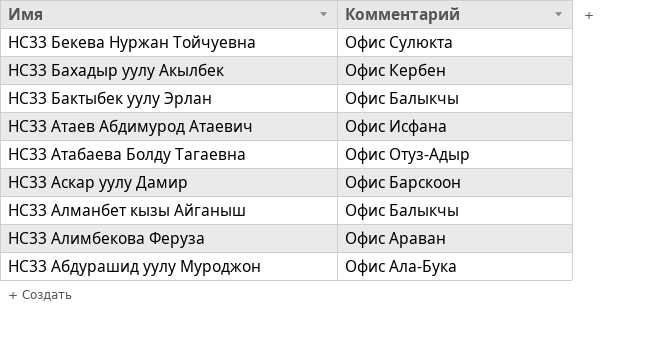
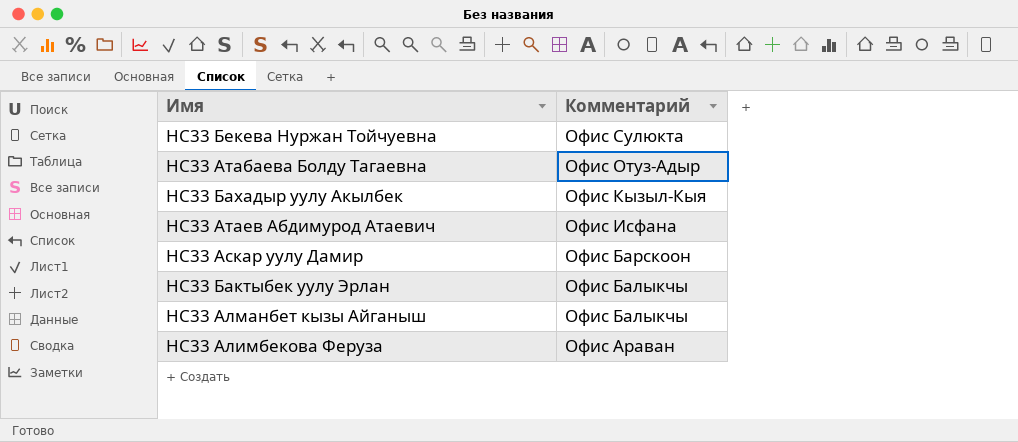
row order: Имя descending -> Комментарий descending
row НС33 Абдурашид уулу Муроджон: Офис Ала-Бука -> none
НС33 Бахадыр уулу Акылбек | Комментарий: Офис Кербен -> Офис Кызыл-Кыя

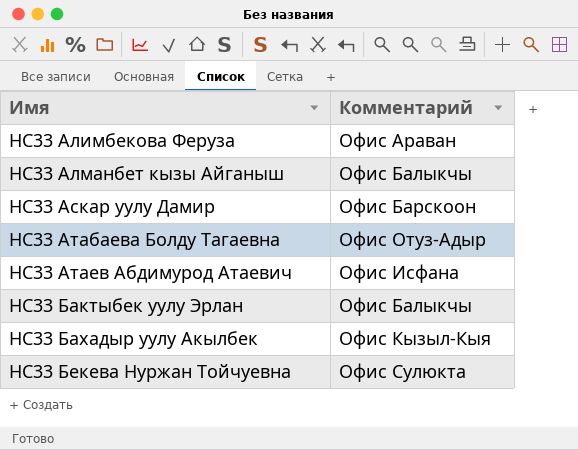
row order: Комментарий descending -> Имя ascending

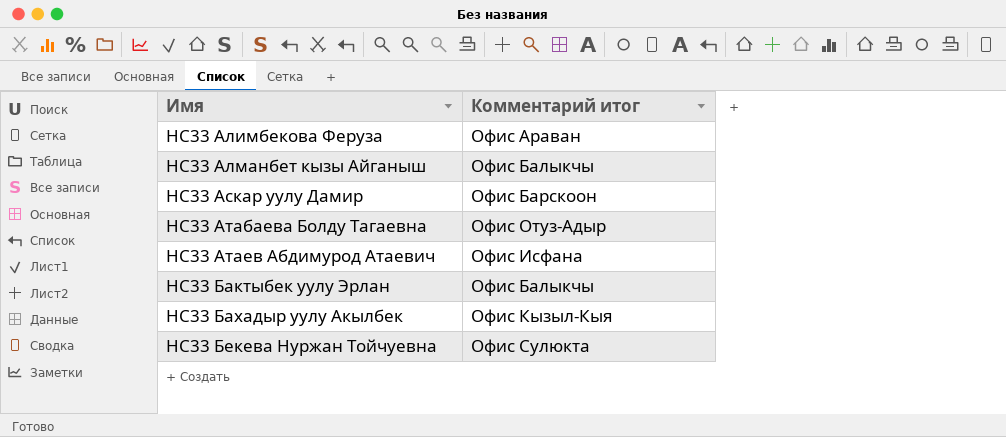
column name: Комментарий -> Комментарий итог

